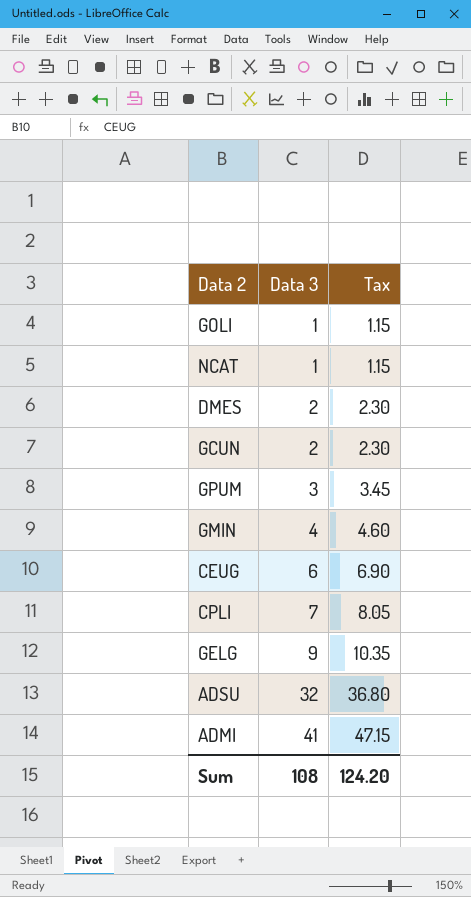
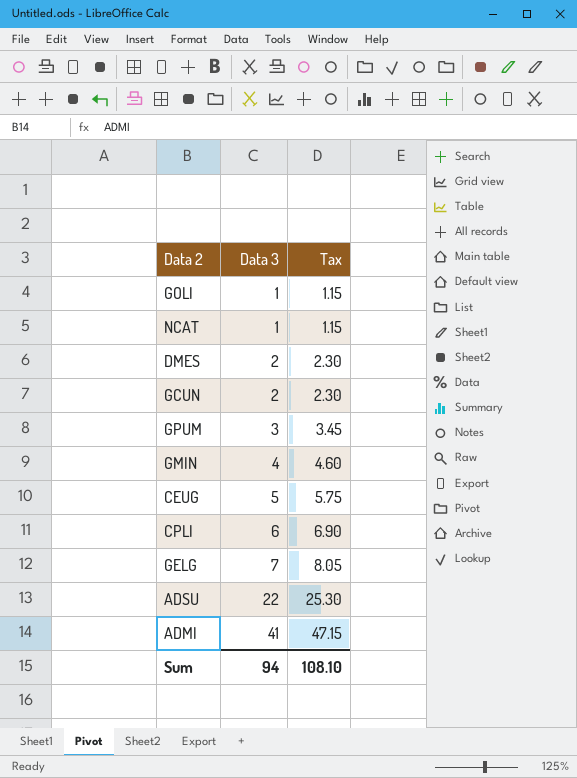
CEUG | Data 3: 6 -> 5
CEUG | Tax: 6.90 -> 5.75
CPLI | Data 3: 7 -> 6
CPLI | Tax: 8.05 -> 6.90
GELG | Data 3: 9 -> 7
GELG | Tax: 10.35 -> 8.05
ADSU | Data 3: 32 -> 22
ADSU | Tax: 36.80 -> 25.30
Sum | Data 3: 108 -> 94
Sum | Tax: 124.20 -> 108.10

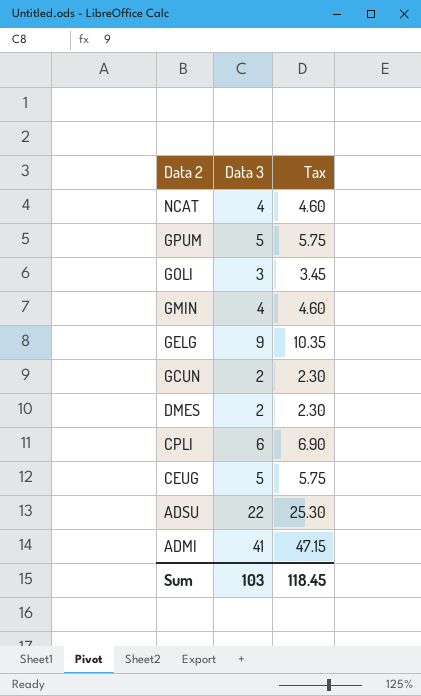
row order: Data 3 ascending -> Data 2 descending
NCAT | Data 3: 1 -> 4
NCAT | Tax: 1.15 -> 4.60
GPUM | Data 3: 3 -> 5
GPUM | Tax: 3.45 -> 5.75
GOLI | Data 3: 1 -> 3
GOLI | Tax: 1.15 -> 3.45
GELG | Data 3: 7 -> 9
GELG | Tax: 8.05 -> 10.35
Sum | Data 3: 94 -> 103
Sum | Tax: 108.10 -> 118.45

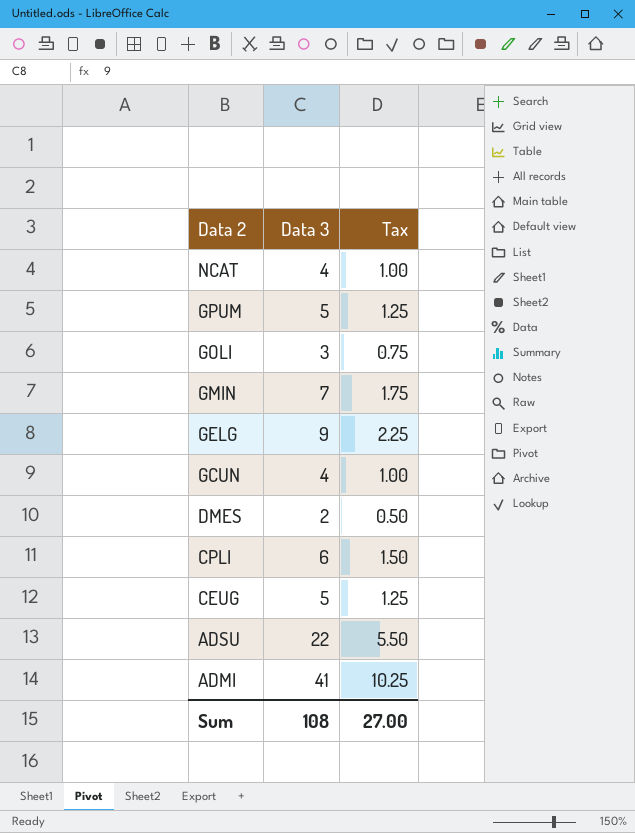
column Tax | formula: [Data 3] * 1.15 -> [Data 3] * 0.25
GMIN | Data 3: 4 -> 7
GCUN | Data 3: 2 -> 4
Sum | Data 3: 103 -> 108
Sum | Tax: 118.45 -> 27.00

